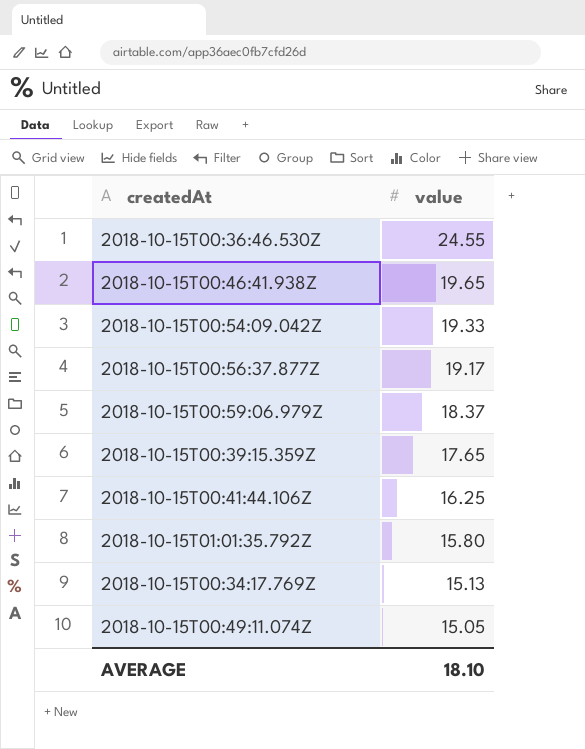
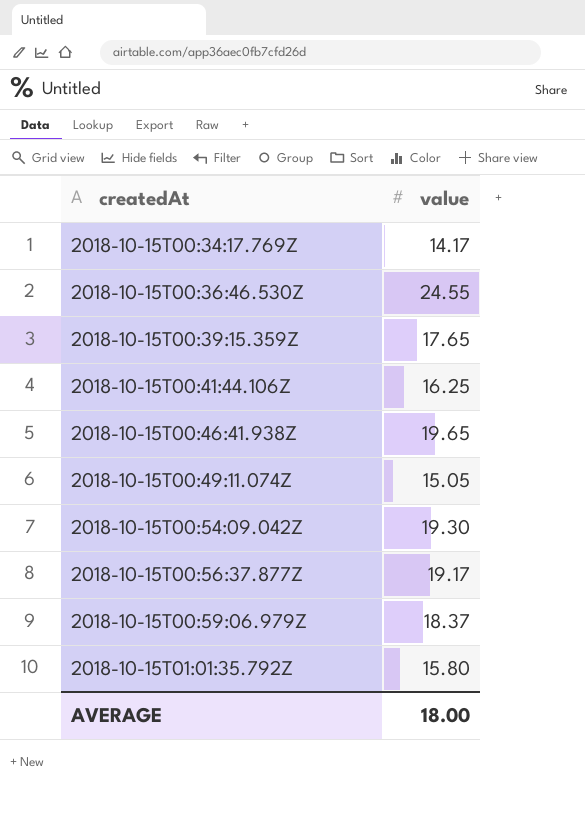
row order: value descending -> createdAt ascending
2018-10-15T00:34:17.769Z | value: 15.13 -> 14.17
2018-10-15T00:54:09.042Z | value: 19.33 -> 19.30
AVERAGE | value: 18.10 -> 18.00

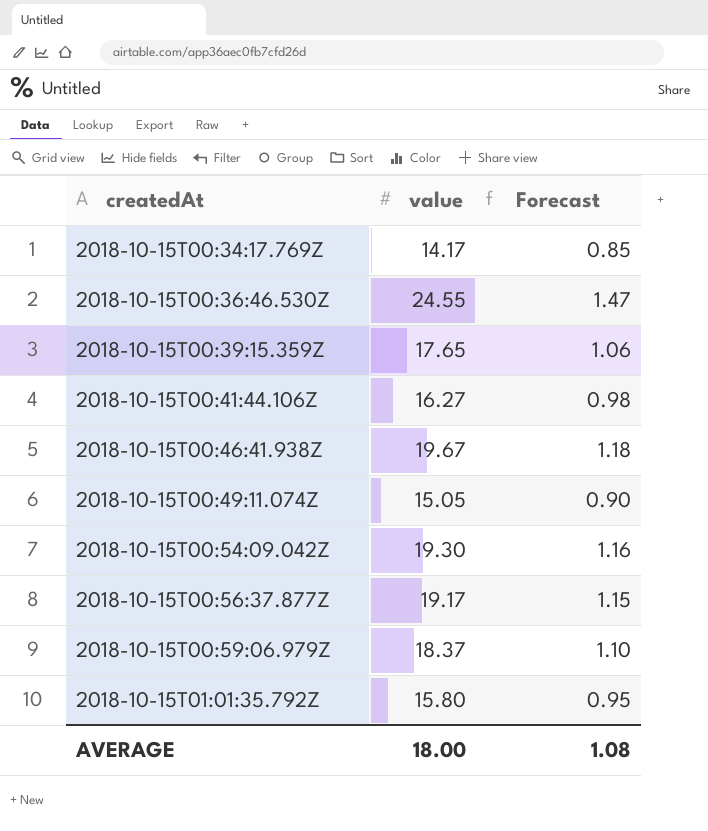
column Forecast | formula: none -> [value] * 0.06
2018-10-15T00:41:44.106Z | value: 16.25 -> 16.27
2018-10-15T00:46:41.938Z | value: 19.65 -> 19.67

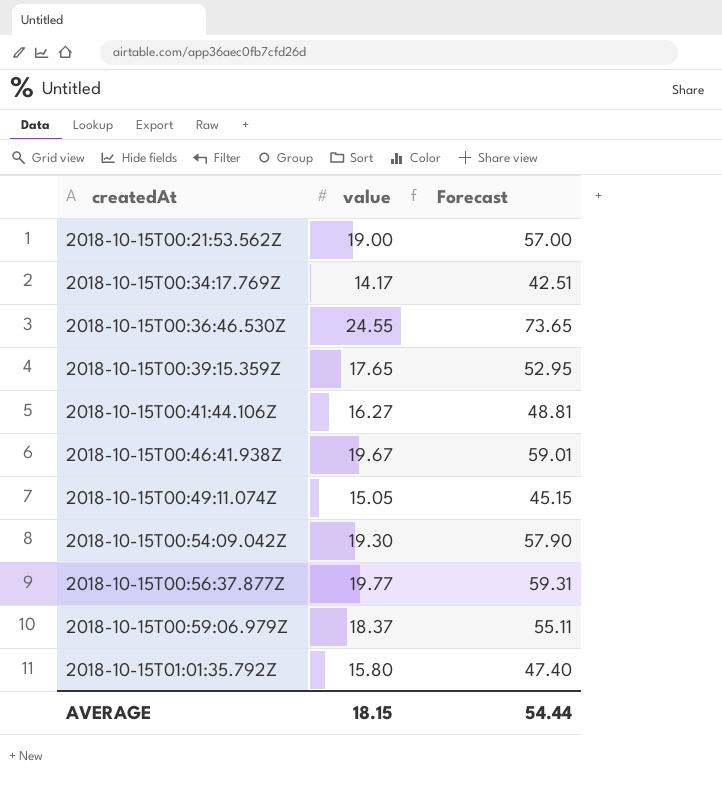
column Forecast | formula: [value] * 0.06 -> [value] * 3
row 2018-10-15T00:21:53.562Z: none -> 19.00 | 57.00
2018-10-15T00:56:37.877Z | value: 19.17 -> 19.77
AVERAGE | value: 18.00 -> 18.15
AVERAGE | Forecast: 1.08 -> 54.44

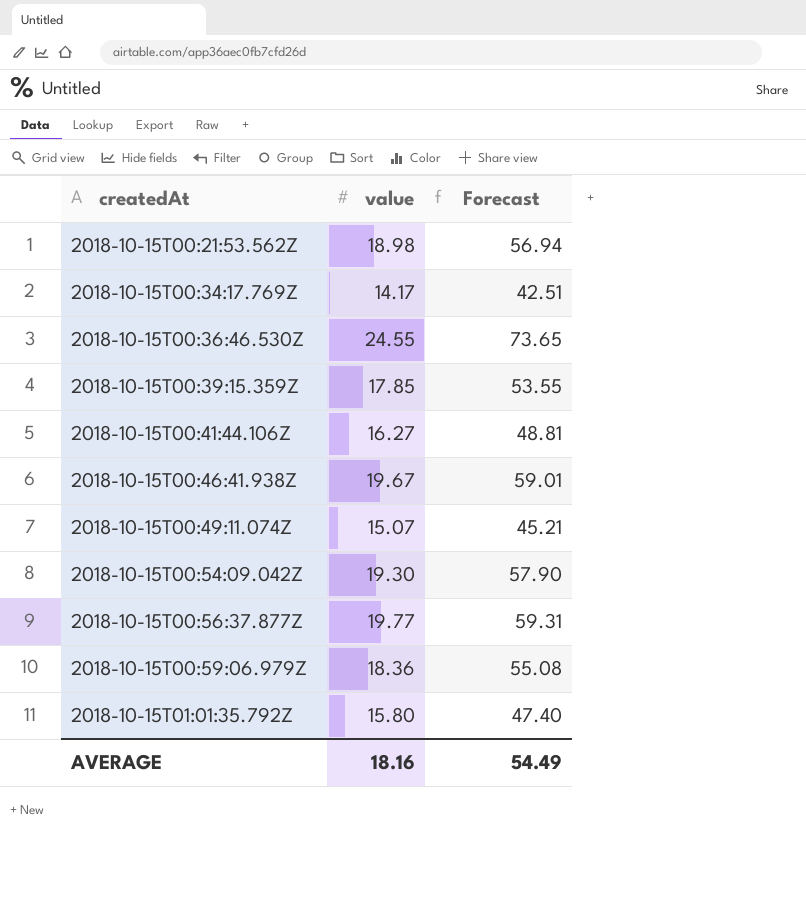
2018-10-15T00:21:53.562Z | value: 19.00 -> 18.98
2018-10-15T00:21:53.562Z | Forecast: 57.00 -> 56.94
2018-10-15T00:39:15.359Z | value: 17.65 -> 17.85
2018-10-15T00:39:15.359Z | Forecast: 52.95 -> 53.55
2018-10-15T00:49:11.074Z | value: 15.05 -> 15.07
2018-10-15T00:49:11.074Z | Forecast: 45.15 -> 45.21
2018-10-15T00:59:06.979Z | value: 18.37 -> 18.36
2018-10-15T00:59:06.979Z | Forecast: 55.11 -> 55.08
AVERAGE | value: 18.15 -> 18.16
AVERAGE | Forecast: 54.44 -> 54.49

